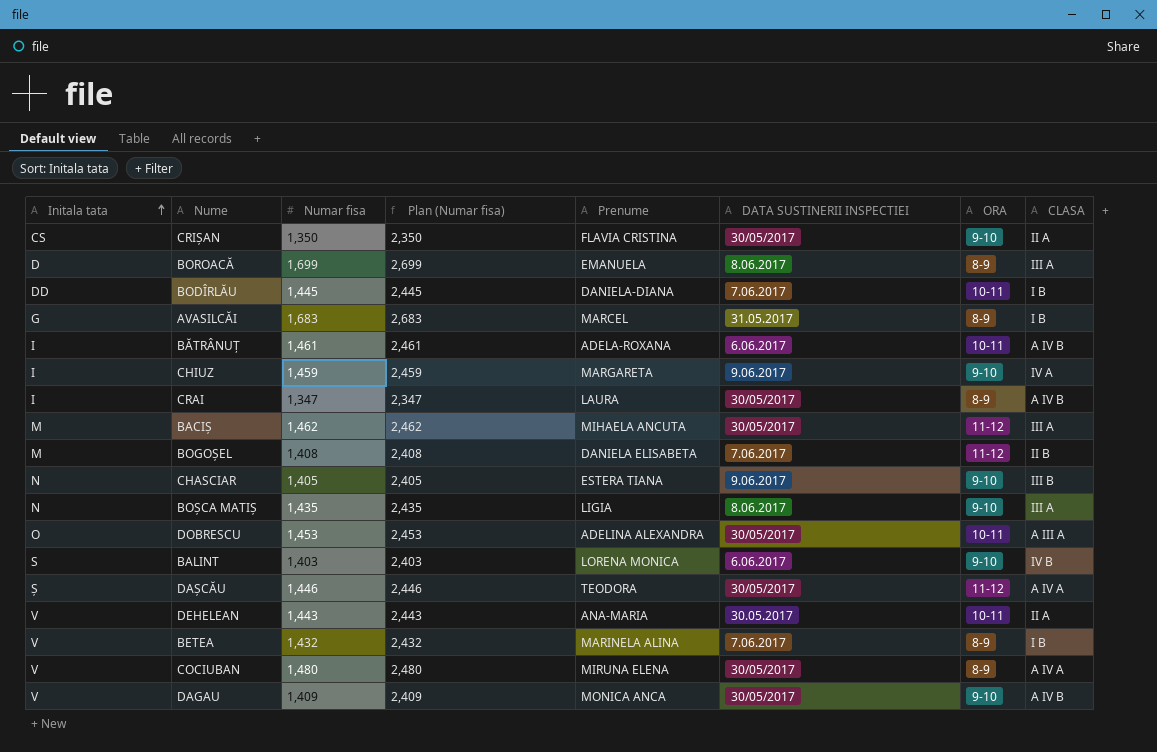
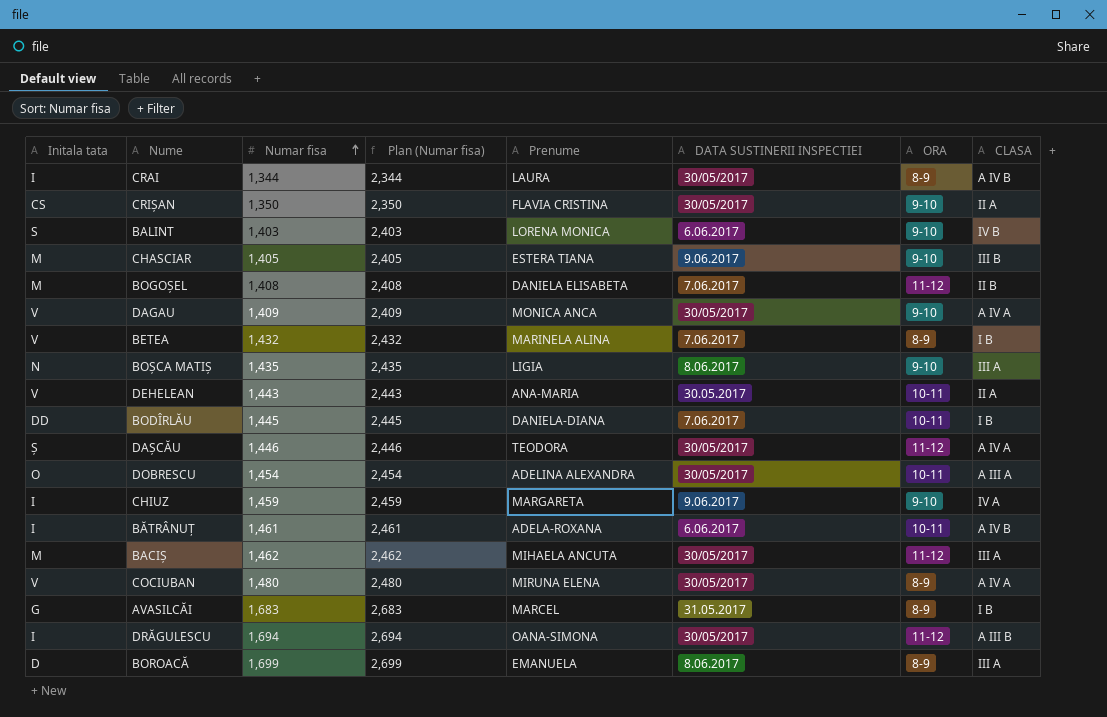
row order: Initala tata ascending -> Numar fisa ascending
CRAI | Numar fisa: 1,347 -> 1,344
CRAI | Plan (Numar fisa): 2,347 -> 2,344
CHASCIAR | Initala tata: N -> M
DAGAU | CLASA: A IV B -> A IV A
DOBRESCU | Numar fisa: 1,453 -> 1,454
DOBRESCU | Plan (Numar fisa): 2,453 -> 2,454
row DRĂGULESCU: none -> I | 1,694 | 2,694 | OANA-SIMONA | 30/05/2017 | 11-12 | A III B

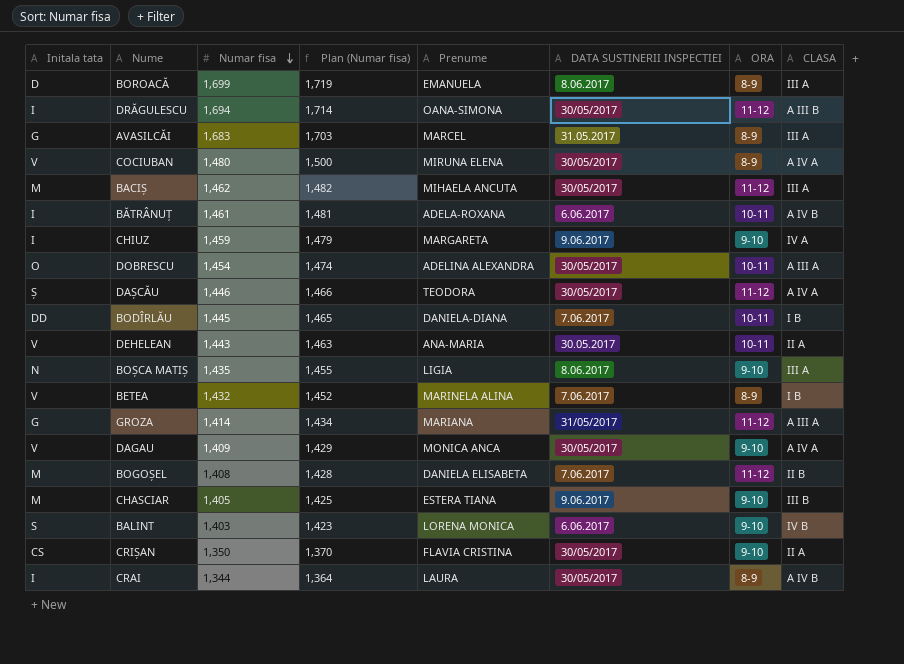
row order: Numar fisa ascending -> Numar fisa descending
column Plan (Numar fisa) | formula: [Numar fisa] + 1000 -> [Numar fisa] + 20
AVASILCĂI | CLASA: I B -> III A
row GROZA: none -> G | 1,414 | 1,434 | MARIANA | 31/05/2017 | 11-12 | A III A

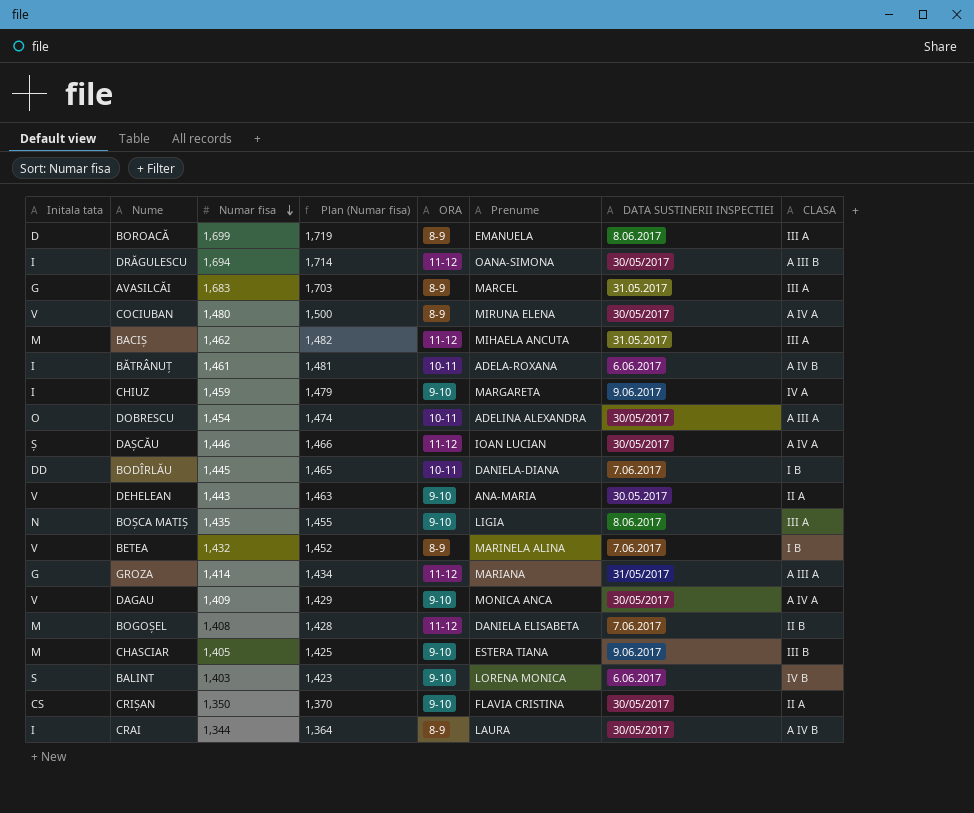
column ORA | position: 7 -> 5
BACIȘ | DATA SUSTINERII INSPECTIEI: 30/05/2017 -> 31.05.2017
DAȘCĂU | Prenume: TEODORA -> IOAN LUCIAN
DEHELEAN | ORA: 10-11 -> 9-10

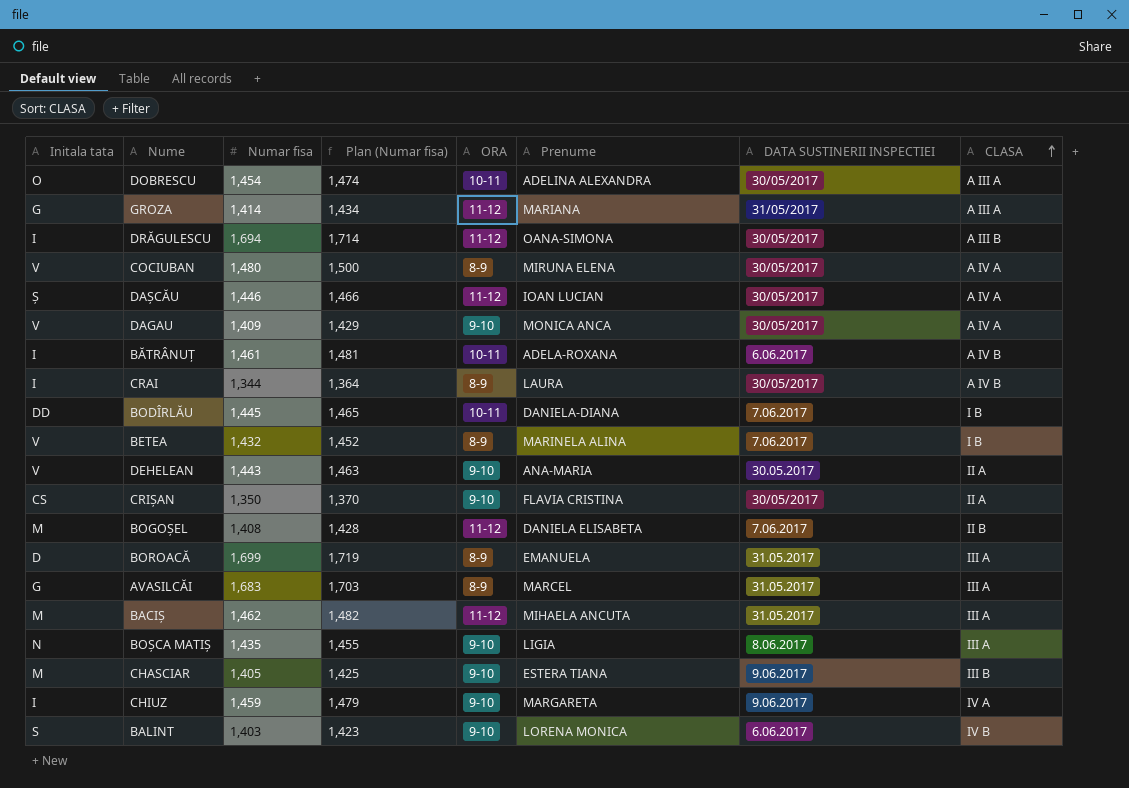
row order: Numar fisa descending -> CLASA ascending
BOROACĂ | DATA SUSTINERII INSPECTIEI: 8.06.2017 -> 31.05.2017

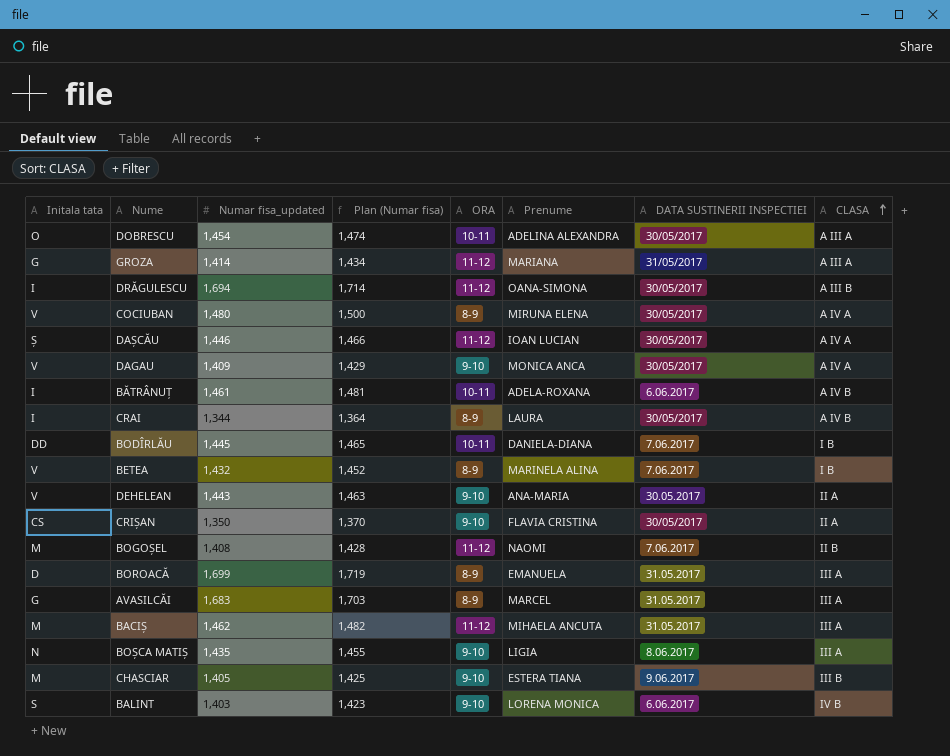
column name: Numar fisa -> Numar fisa_updated
row CHIUZ: I | 1,459 | 1,479 | 9-10 | MARGARETA | 9.06.2017 | IV A -> none
BOGOȘEL | Prenume: DANIELA ELISABETA -> NAOMI

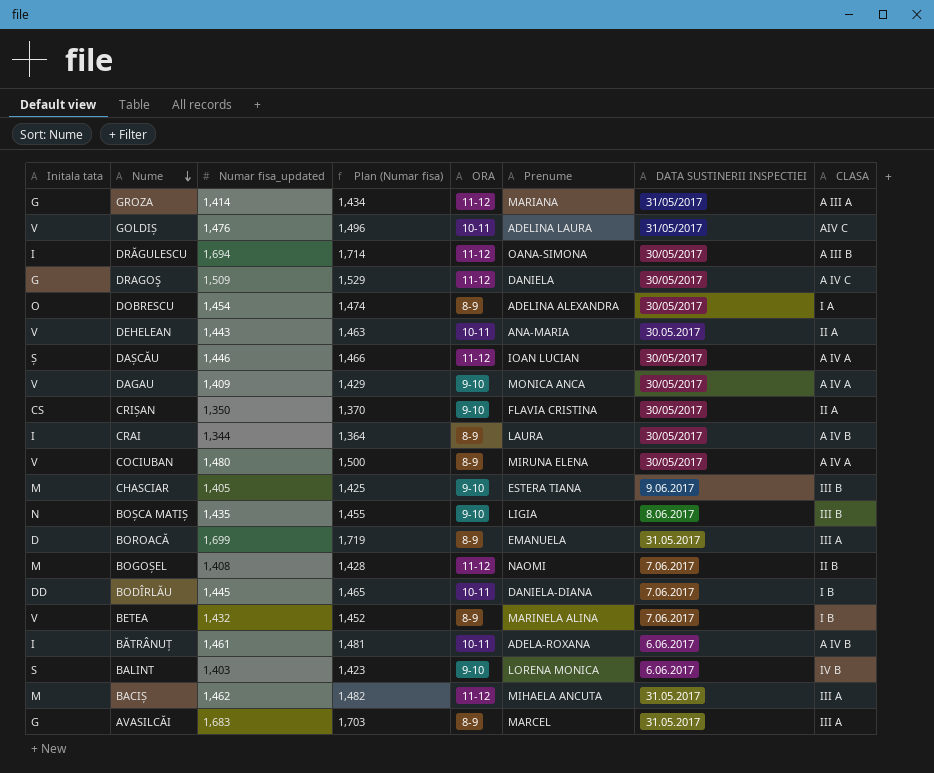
row order: CLASA ascending -> Nume descending
row GOLDIȘ: none -> V | 1,476 | 1,496 | 10-11 | ADELINA LAURA | 31/05/2017 | AIV C
row DRAGOŞ: none -> G | 1,509 | 1,529 | 11-12 | DANIELA | 30/05/2017 | A IV C
DOBRESCU | ORA: 10-11 -> 8-9
DOBRESCU | CLASA: A III A -> I A
DEHELEAN | ORA: 9-10 -> 10-11
BOȘCA MATIȘ | CLASA: III A -> III B

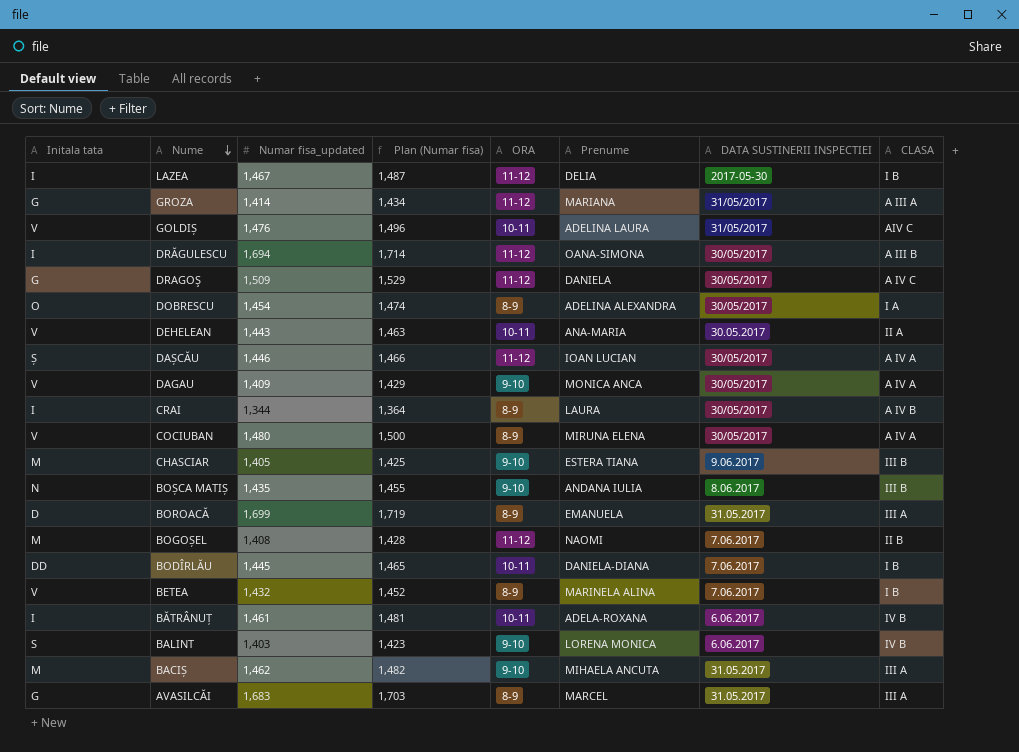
row CRIȘAN: CS | 1,350 | 1,370 | 9-10 | FLAVIA CRISTINA | 30/05/2017 | II A -> none
row LAZEA: none -> I | 1,467 | 1,487 | 11-12 | DELIA | 2017-05-30 | I B
BOȘCA MATIȘ | Prenume: LIGIA -> ANDANA IULIA
BĂTRÂNUȚ | CLASA: A IV B -> IV B
BACIȘ | ORA: 11-12 -> 9-10

